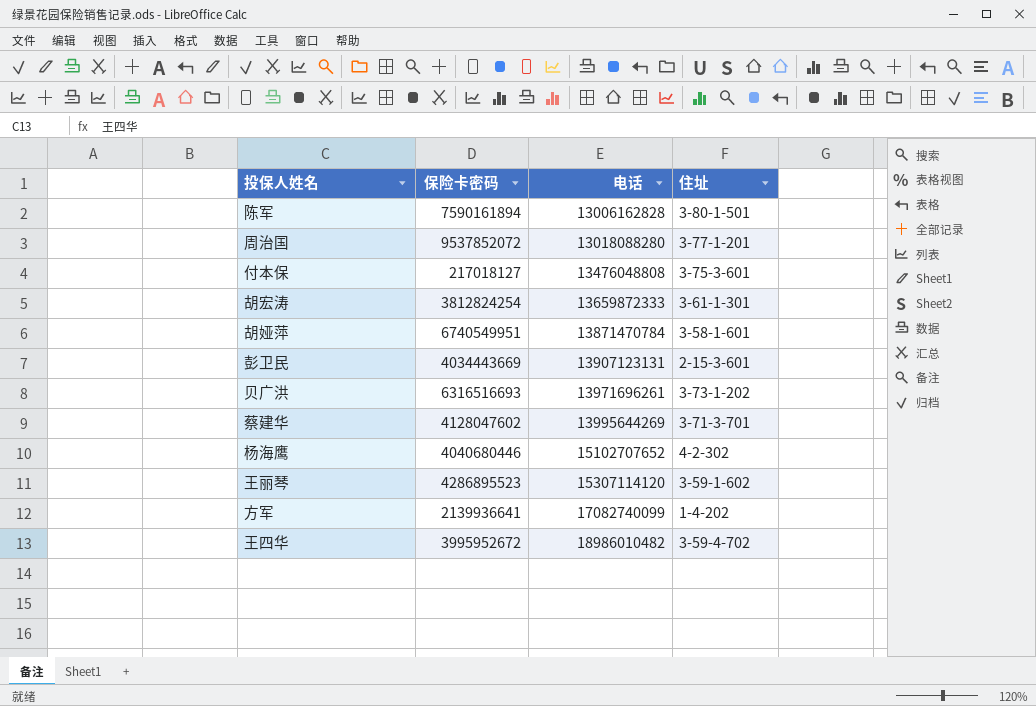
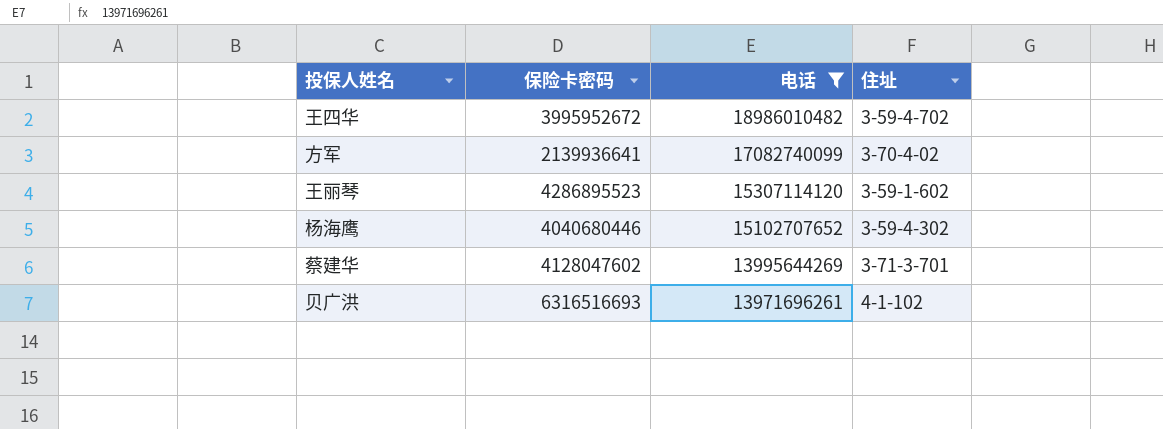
filter: none -> 电话 >= 13971696261
row order: 电话 ascending -> 电话 descending
方军 | 住址: 1-4-202 -> 3-70-4-02
杨海鹰 | 住址: 4-2-302 -> 3-59-4-302
贝广洪 | 住址: 3-73-1-202 -> 4-1-102

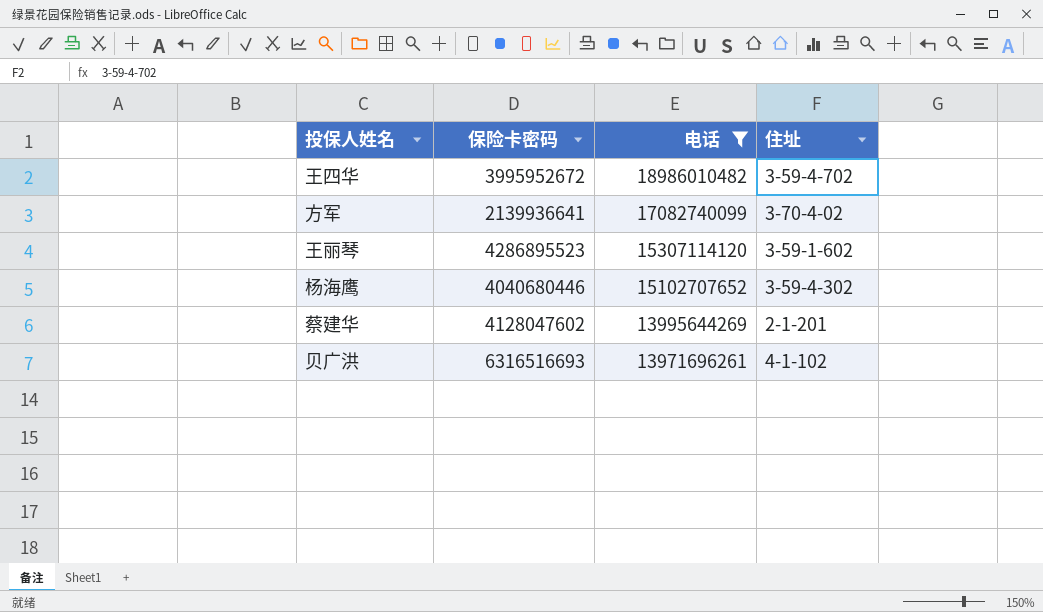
蔡建华 | 住址: 3-71-3-701 -> 2-1-201

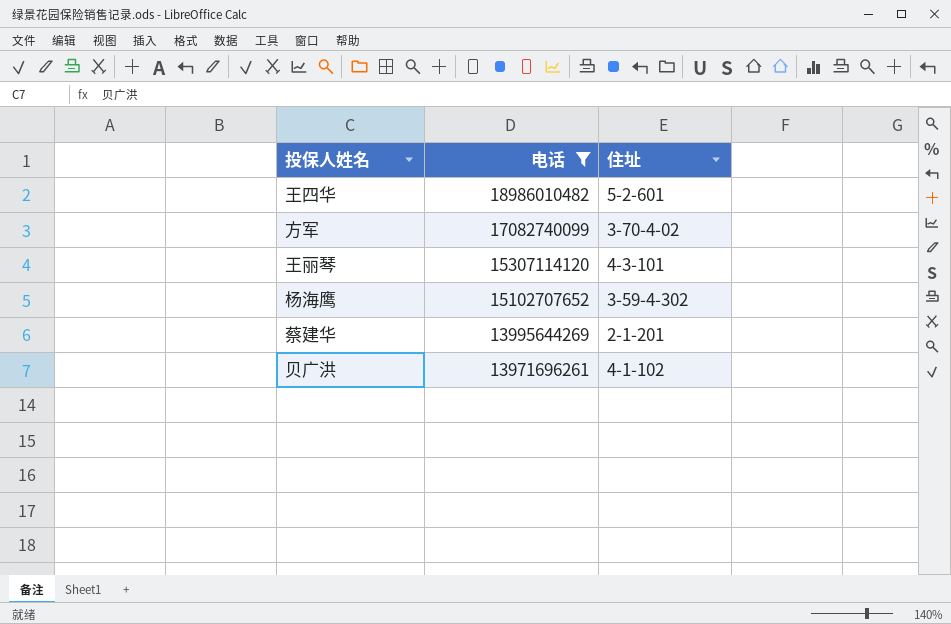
column 保险卡密码 | position: 2 -> none
王四华 | 住址: 3-59-4-702 -> 5-2-601
王丽琴 | 住址: 3-59-1-602 -> 4-3-101

